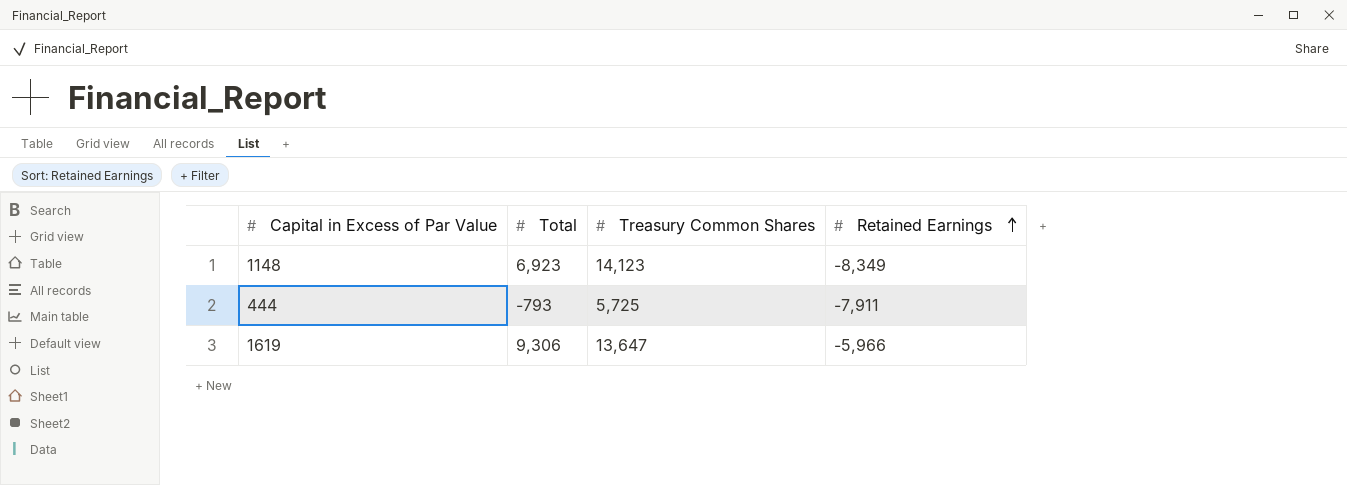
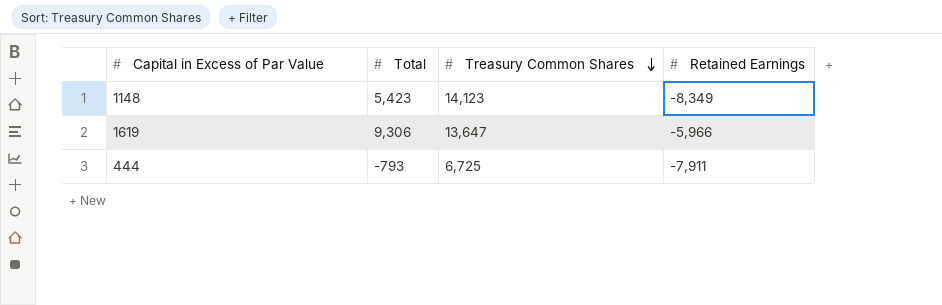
row order: Retained Earnings ascending -> Treasury Common Shares descending
1148 | Total: 6,923 -> 5,423
444 | Treasury Common Shares: 5,725 -> 6,725

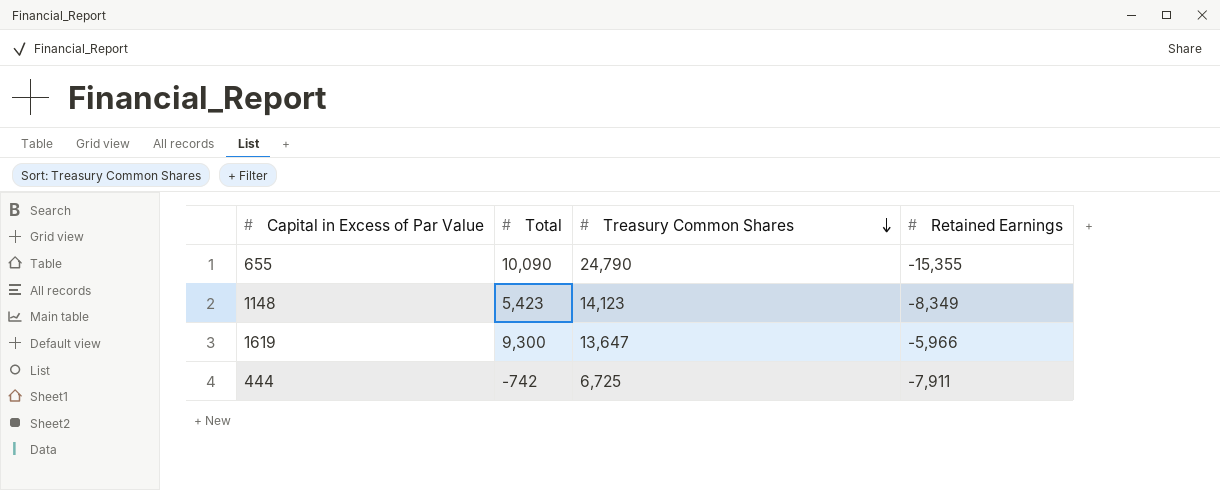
row 655: none -> 10,090 | 24,790 | -15,355
1619 | Total: 9,306 -> 9,300
444 | Total: -793 -> -742

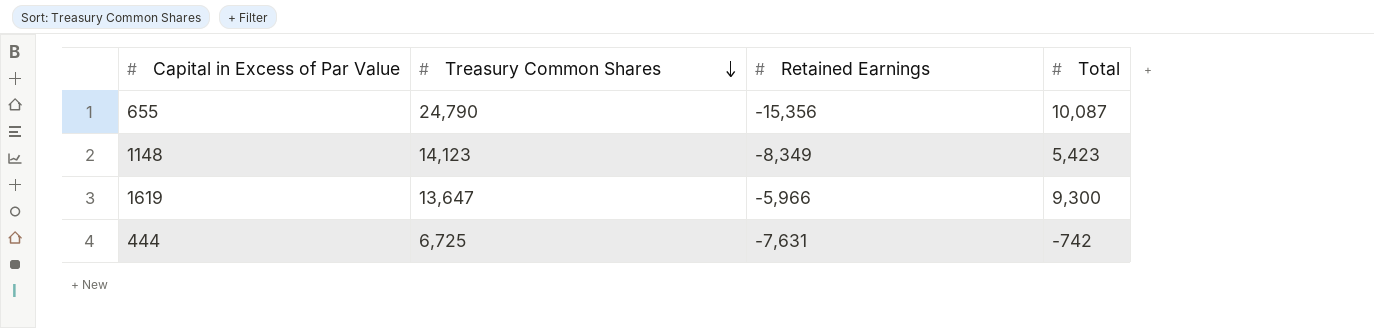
column Total | position: 2 -> 4
655 | Retained Earnings: -15,355 -> -15,356
655 | Total: 10,090 -> 10,087
444 | Retained Earnings: -7,911 -> -7,631

